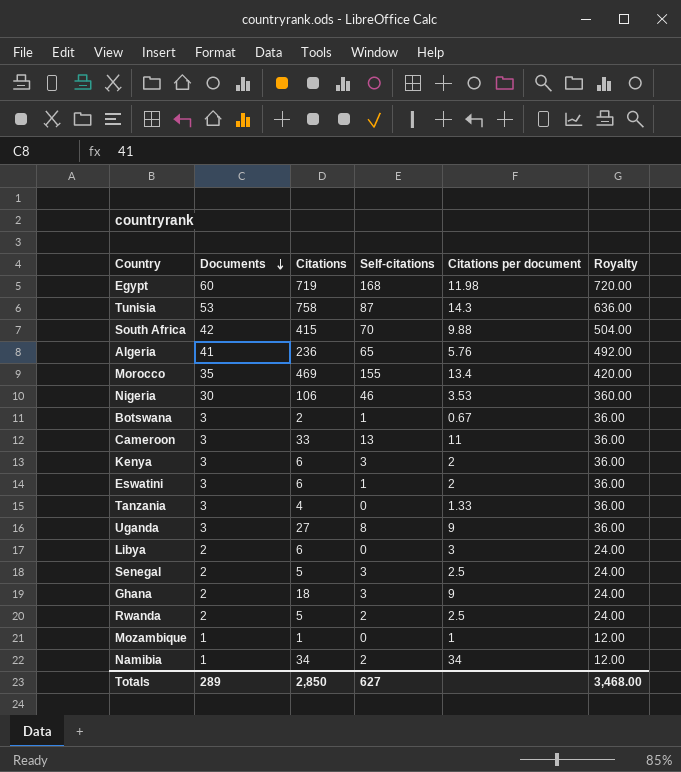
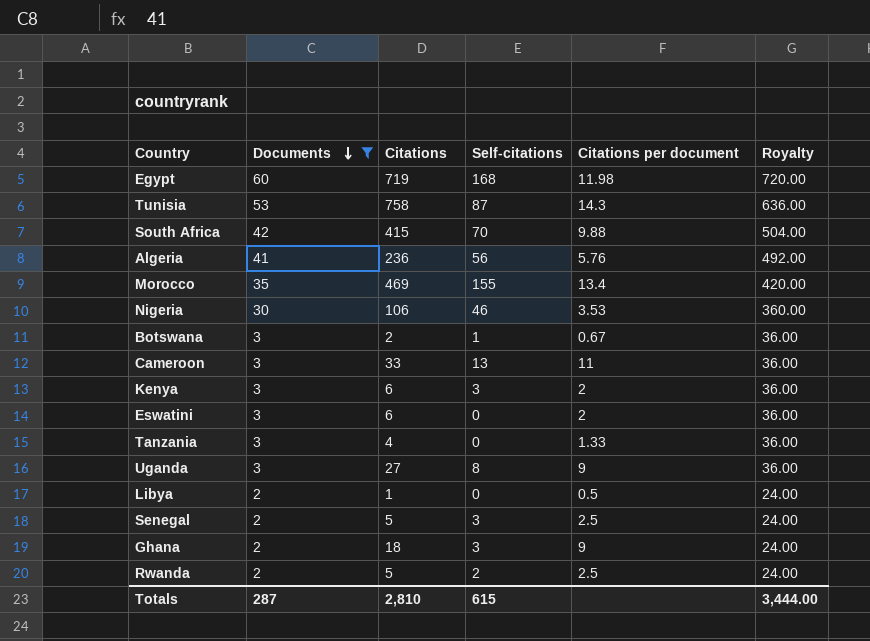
filter: none -> Documents != 1
Algeria | Self-citations: 65 -> 56
Eswatini | Self-citations: 1 -> 0
Libya | Citations: 6 -> 1
Libya | Citations per document: 3 -> 0.5
Totals | Documents: 289 -> 287
Totals | Citations: 2,850 -> 2,810
Totals | Self-citations: 627 -> 615
Totals | Royalty: 3,468.00 -> 3,444.00

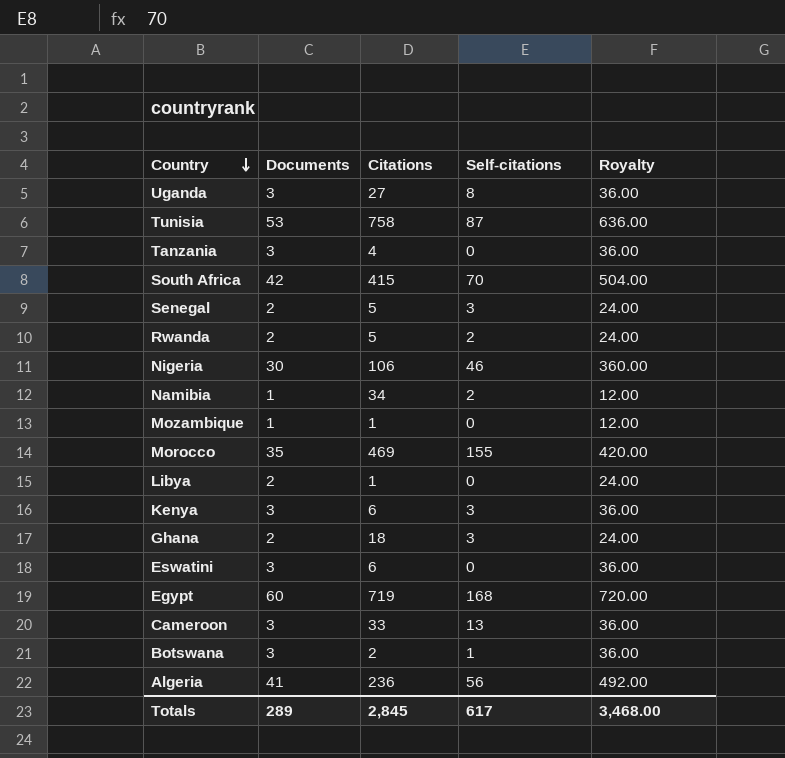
filter: Documents != 1 -> none
row order: Documents descending -> Country descending
column Citations per document | formula: [Citations] / [Documents] -> none
Totals | Documents: 287 -> 289
Totals | Citations: 2,810 -> 2,845
Totals | Self-citations: 615 -> 617
Totals | Royalty: 3,444.00 -> 3,468.00

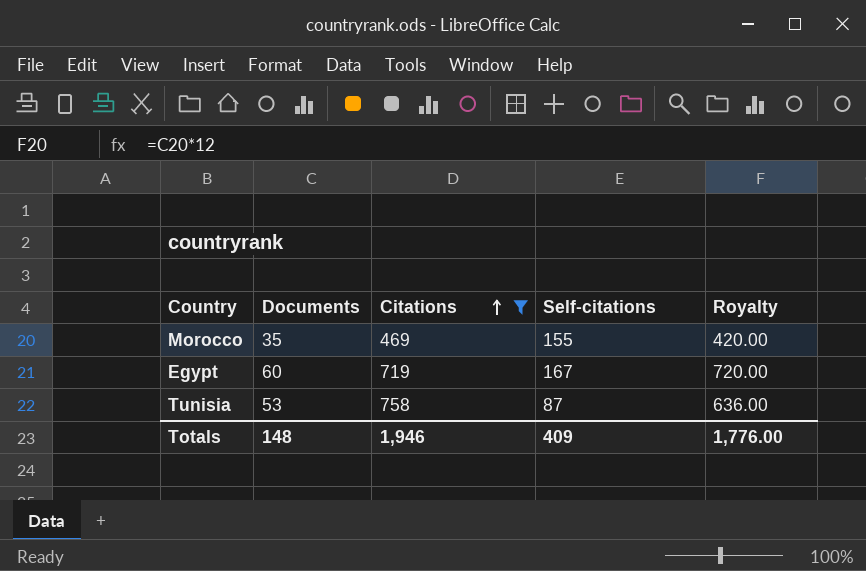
filter: none -> Citations >= 469
row order: Country descending -> Citations ascending
Egypt | Self-citations: 168 -> 167
Totals | Documents: 289 -> 148
Totals | Citations: 2,845 -> 1,946
Totals | Self-citations: 617 -> 409
Totals | Royalty: 3,468.00 -> 1,776.00

